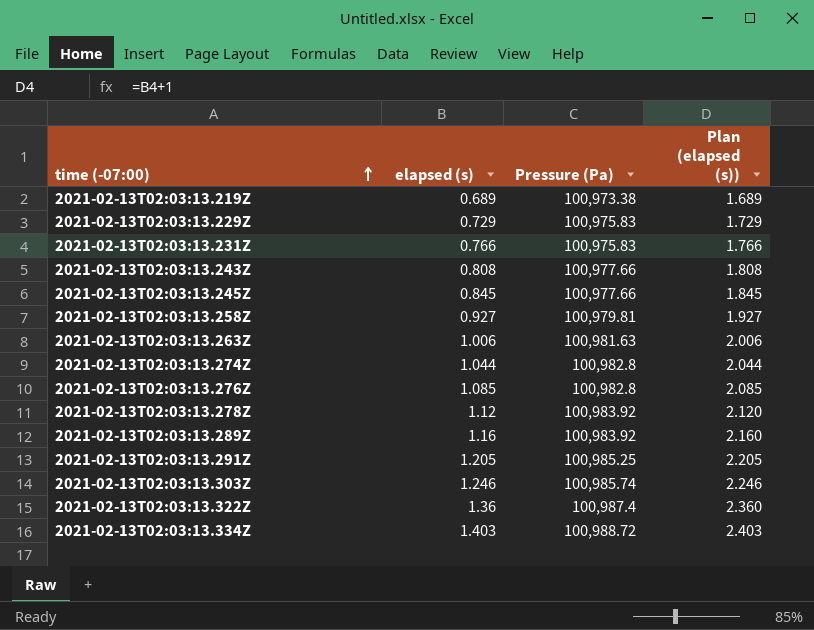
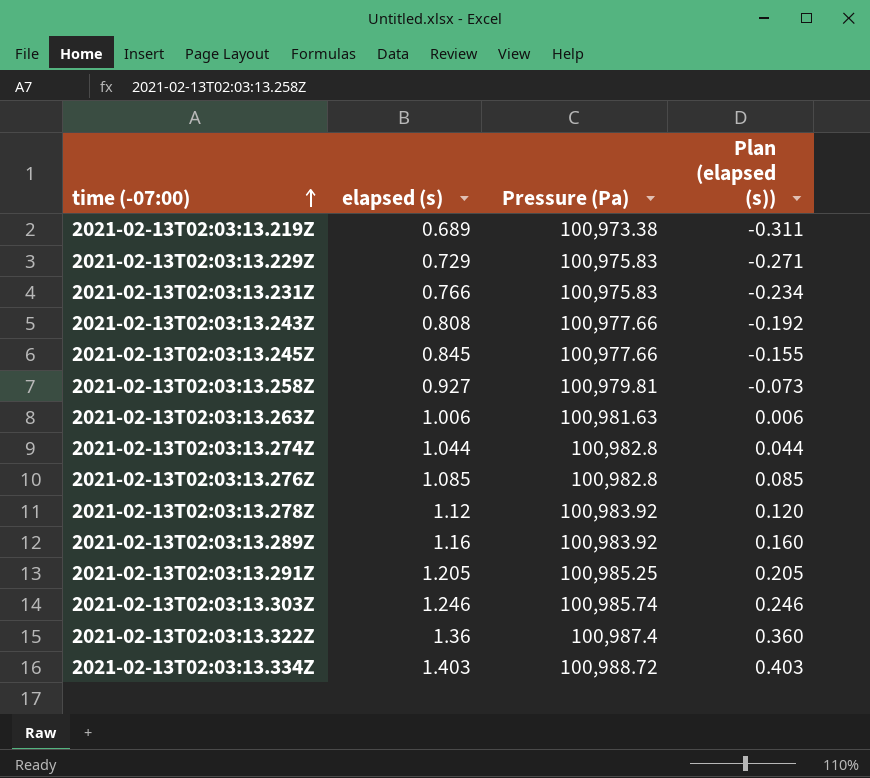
column Plan (elapsed (s)) | formula: [elapsed (s)] + 1 -> [elapsed (s)] - 1

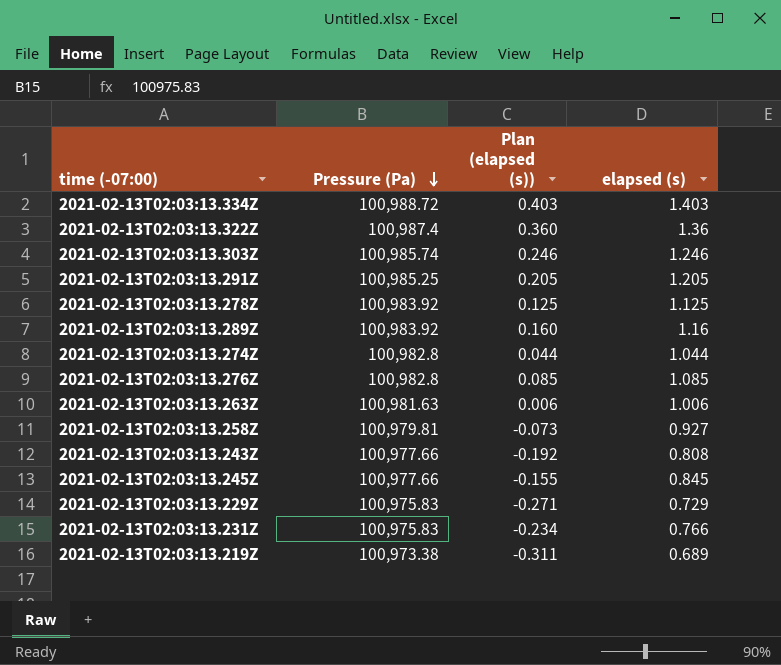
row order: time (-07:00) ascending -> Pressure (Pa) descending
column elapsed (s) | position: 2 -> 4
2021-02-13T02:03:13.278Z | Plan (elapsed (s)): 0.120 -> 0.125
2021-02-13T02:03:13.278Z | elapsed (s): 1.12 -> 1.125

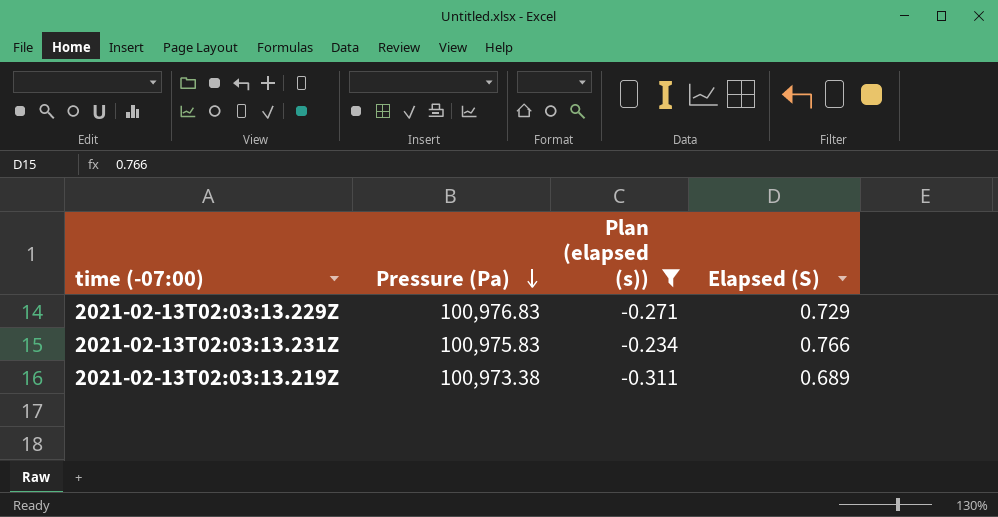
filter: none -> Plan (elapsed (s)) <= -0.234
column name: elapsed (s) -> Elapsed (S)
2021-02-13T02:03:13.229Z | Pressure (Pa): 100,975.83 -> 100,976.83

